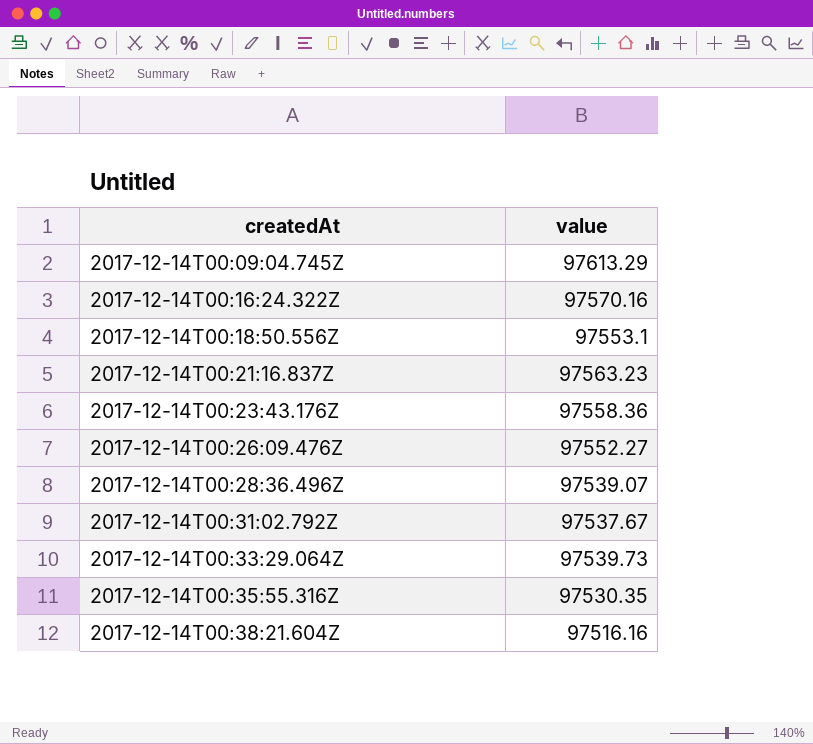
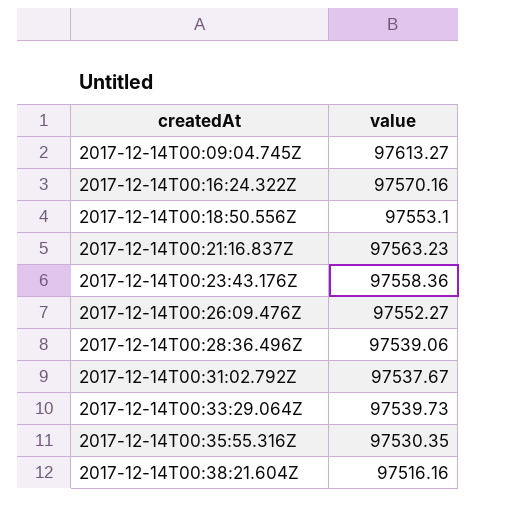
2017-12-14T00:09:04.745Z | value: 97613.29 -> 97613.27
2017-12-14T00:28:36.496Z | value: 97539.07 -> 97539.06

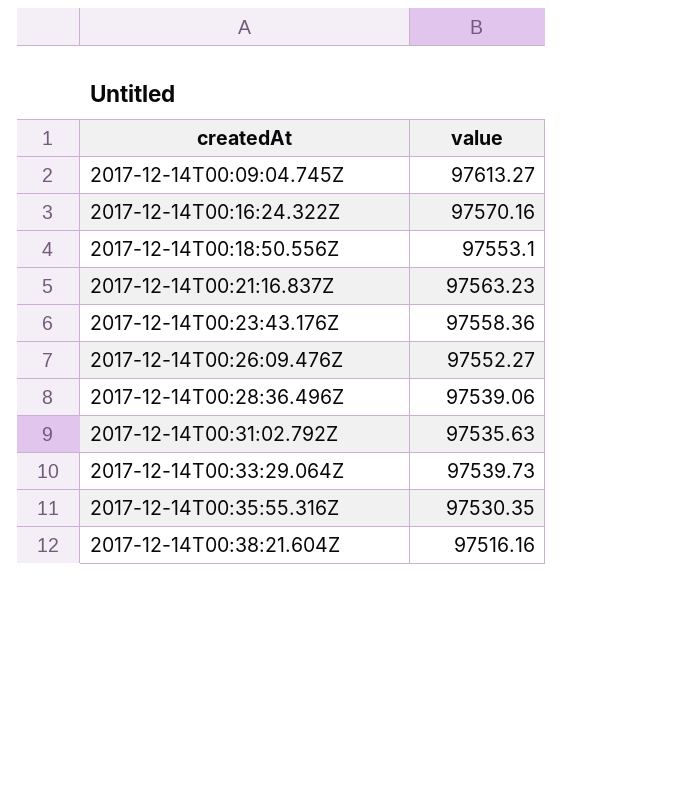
2017-12-14T00:31:02.792Z | value: 97537.67 -> 97535.63

